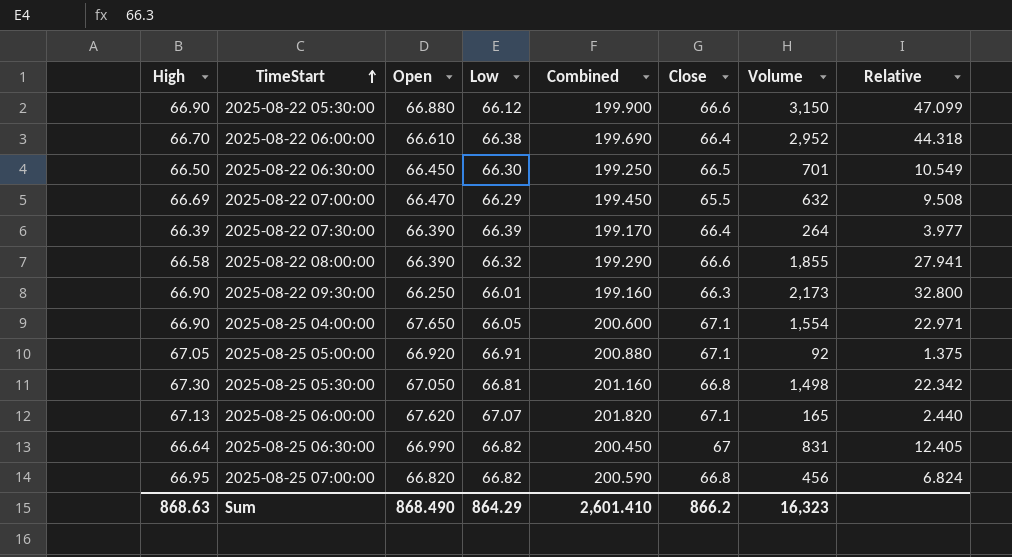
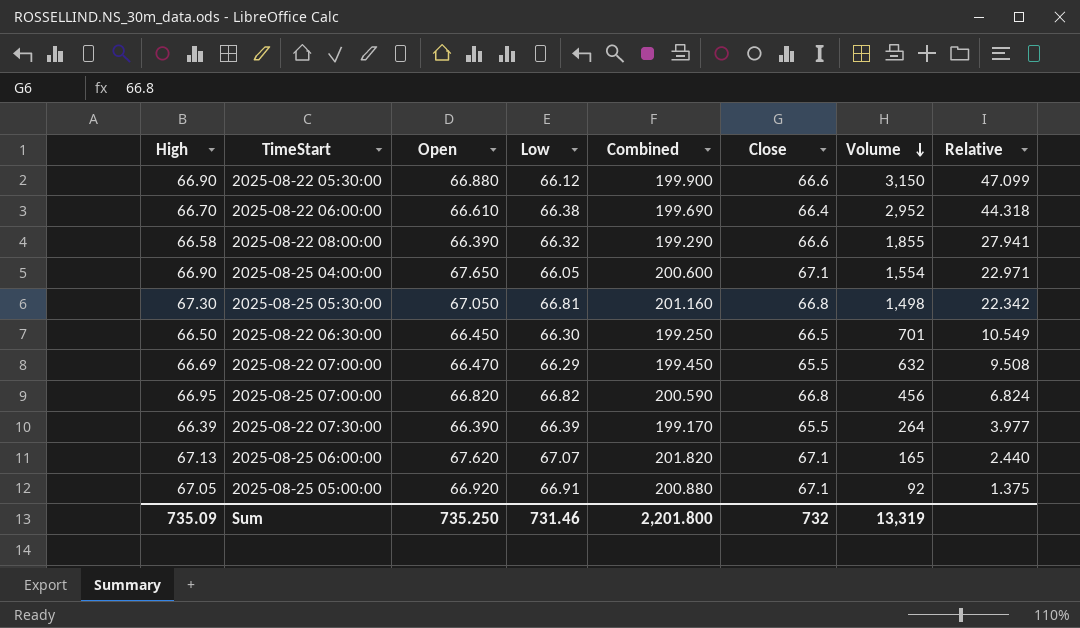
row order: TimeStart ascending -> Volume descending
row 2025-08-22 09:30:00: 66.90 | 66.250 | 66.01 | 199.160 | 66.3 | 2,173 | 32.800 -> none
row 2025-08-25 06:30:00: 66.64 | 66.990 | 66.82 | 200.450 | 67 | 831 | 12.405 -> none
2025-08-22 07:30:00 | Close: 66.4 -> 65.5
Sum | High: 868.63 -> 735.09
Sum | Open: 868.490 -> 735.250
Sum | Low: 864.29 -> 731.46
Sum | Combined: 2,601.410 -> 2,201.800
Sum | Close: 866.2 -> 732
Sum | Volume: 16,323 -> 13,319

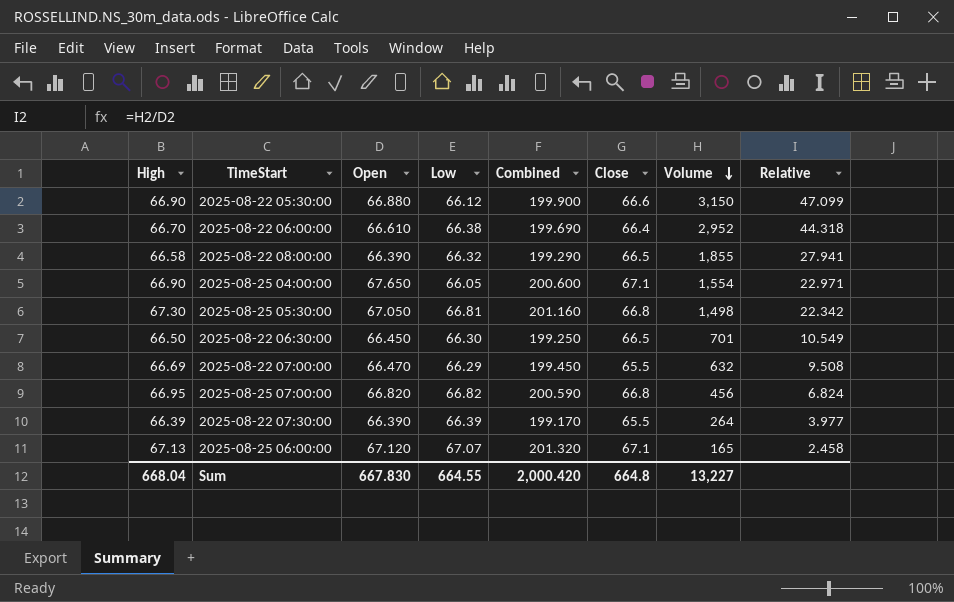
row 2025-08-25 05:00:00: 67.05 | 66.920 | 66.91 | 200.880 | 67.1 | 92 | 1.375 -> none
2025-08-22 08:00:00 | Close: 66.6 -> 66.5
2025-08-25 06:00:00 | Open: 67.620 -> 67.120
2025-08-25 06:00:00 | Combined: 201.820 -> 201.320
2025-08-25 06:00:00 | Relative: 2.440 -> 2.458
Sum | High: 735.09 -> 668.04
Sum | Open: 735.250 -> 667.830
Sum | Low: 731.46 -> 664.55
Sum | Combined: 2,201.800 -> 2,000.420
Sum | Close: 732 -> 664.8
Sum | Volume: 13,319 -> 13,227

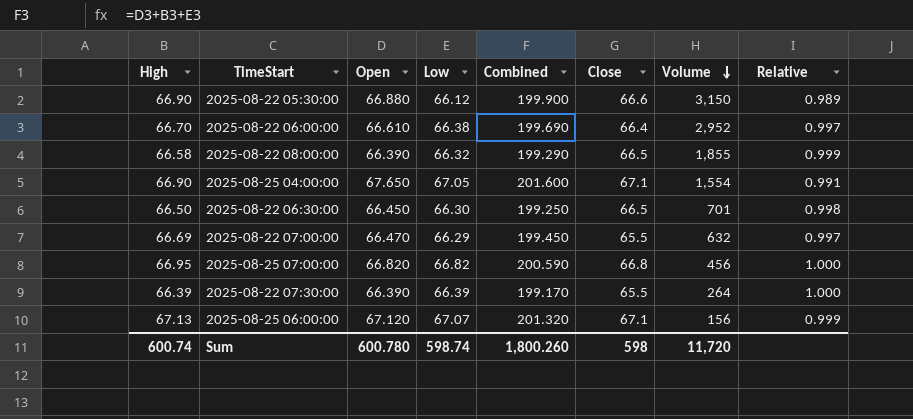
column Relative | formula: [Volume] / [Open] -> [Low] / [Open]
row 2025-08-25 05:30:00: 67.30 | 67.050 | 66.81 | 201.160 | 66.8 | 1,498 | 22.342 -> none
2025-08-25 04:00:00 | Low: 66.05 -> 67.05
2025-08-25 04:00:00 | Combined: 200.600 -> 201.600
2025-08-25 06:00:00 | Volume: 165 -> 156
Sum | High: 668.04 -> 600.74
Sum | Open: 667.830 -> 600.780
Sum | Low: 664.55 -> 598.74
Sum | Combined: 2,000.420 -> 1,800.260
Sum | Close: 664.8 -> 598
Sum | Volume: 13,227 -> 11,720

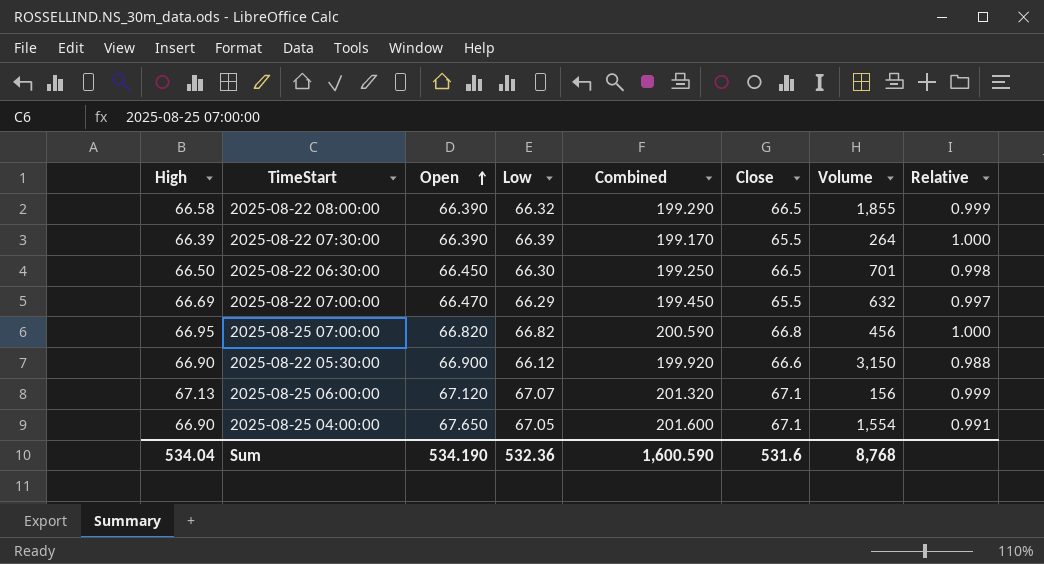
row order: Volume descending -> Open ascending
row 2025-08-22 06:00:00: 66.70 | 66.610 | 66.38 | 199.690 | 66.4 | 2,952 | 0.997 -> none
2025-08-22 05:30:00 | Open: 66.880 -> 66.900
2025-08-22 05:30:00 | Combined: 199.900 -> 199.920
2025-08-22 05:30:00 | Relative: 0.989 -> 0.988
Sum | High: 600.74 -> 534.04
Sum | Open: 600.780 -> 534.190
Sum | Low: 598.74 -> 532.36
Sum | Combined: 1,800.260 -> 1,600.590
Sum | Close: 598 -> 531.6
Sum | Volume: 11,720 -> 8,768

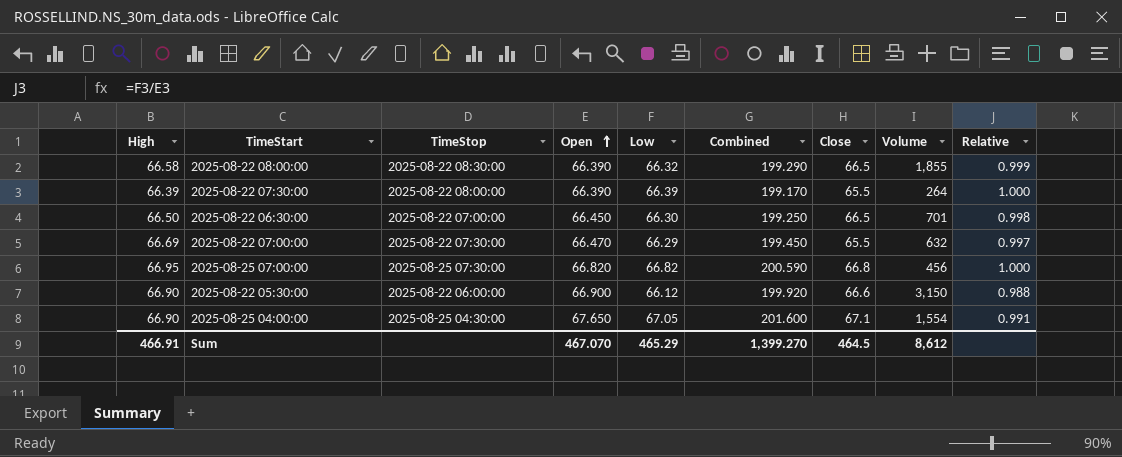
column TimeStop | position: none -> 3
row 2025-08-25 06:00:00: 67.13 | 67.120 | 67.07 | 201.320 | 67.1 | 156 | 0.999 -> none
Sum | High: 534.04 -> 466.91
Sum | Open: 534.190 -> 467.070
Sum | Low: 532.36 -> 465.29
Sum | Combined: 1,600.590 -> 1,399.270
Sum | Close: 531.6 -> 464.5
Sum | Volume: 8,768 -> 8,612

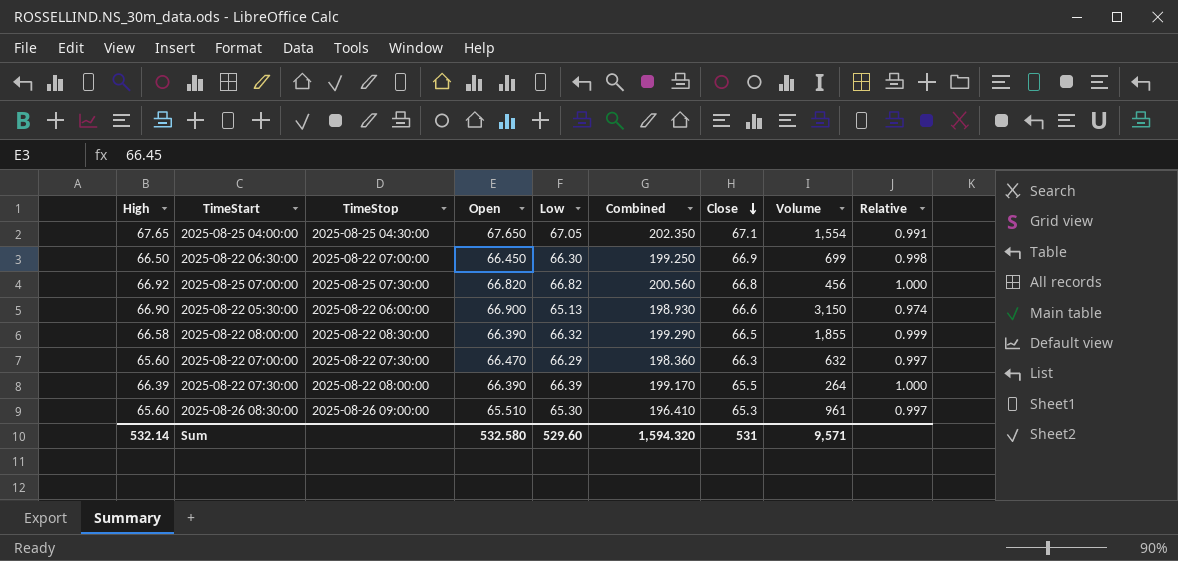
row order: Open ascending -> Close descending
2025-08-25 04:00:00 | High: 66.90 -> 67.65
2025-08-25 04:00:00 | Combined: 201.600 -> 202.350
2025-08-22 06:30:00 | Close: 66.5 -> 66.9
2025-08-22 06:30:00 | Volume: 701 -> 699
2025-08-25 07:00:00 | High: 66.95 -> 66.92
2025-08-25 07:00:00 | Combined: 200.590 -> 200.560
2025-08-22 05:30:00 | Low: 66.12 -> 65.13
2025-08-22 05:30:00 | Combined: 199.920 -> 198.930
2025-08-22 05:30:00 | Relative: 0.988 -> 0.974
2025-08-22 07:00:00 | High: 66.69 -> 65.60
2025-08-22 07:00:00 | Combined: 199.450 -> 198.360
2025-08-22 07:00:00 | Close: 65.5 -> 66.3
row 2025-08-26 08:30:00: none -> 65.60 | 2025-08-26 09:00:00 | 65.510 | 65.30 | 196.410 | 65.3 | 961 | 0.997
Sum | High: 466.91 -> 532.14
Sum | Open: 467.070 -> 532.580
Sum | Low: 465.29 -> 529.60
Sum | Combined: 1,399.270 -> 1,594.320
Sum | Close: 464.5 -> 531
Sum | Volume: 8,612 -> 9,571

